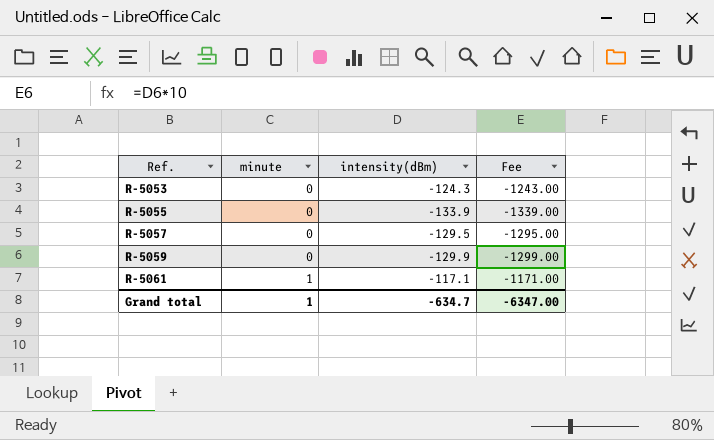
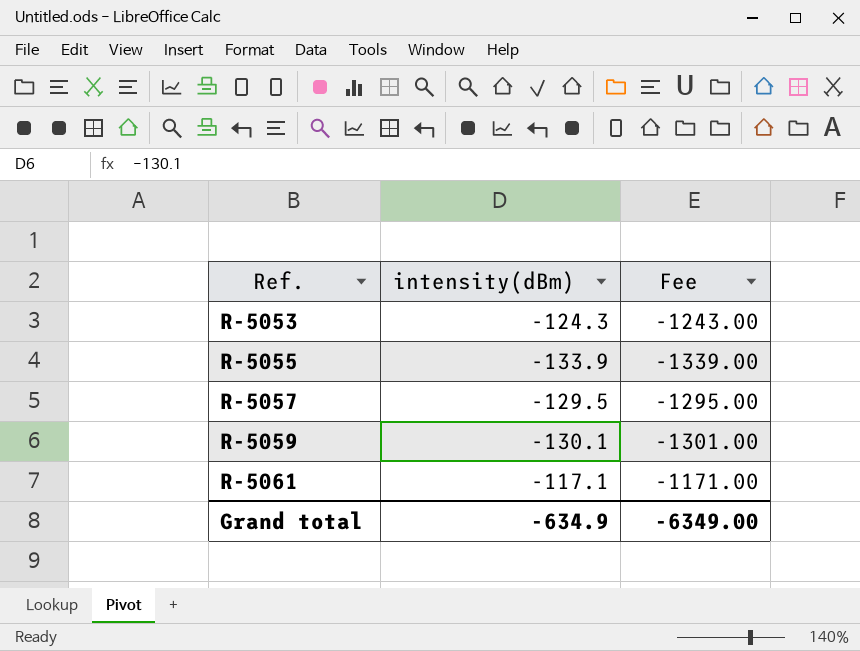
column minute | position: 2 -> none
R-5059 | intensity(dBm): -129.9 -> -130.1
R-5059 | Fee: -1299.00 -> -1301.00
Grand total | intensity(dBm): -634.7 -> -634.9
Grand total | Fee: -6347.00 -> -6349.00

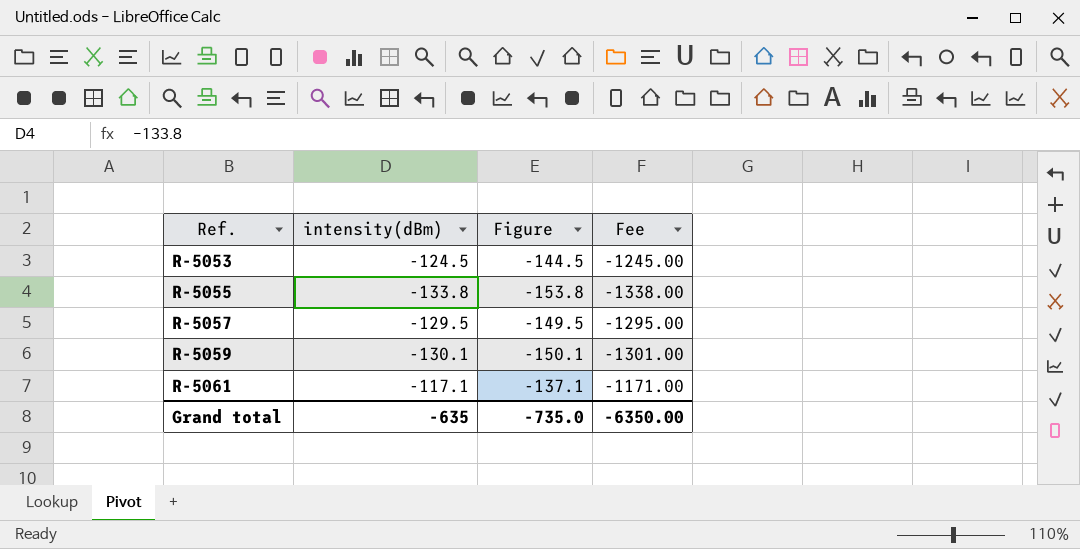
column Figure | formula: none -> [intensity(dBm)] - 20
R-5053 | intensity(dBm): -124.3 -> -124.5
R-5053 | Fee: -1243.00 -> -1245.00
R-5055 | intensity(dBm): -133.9 -> -133.8
R-5055 | Fee: -1339.00 -> -1338.00
Grand total | intensity(dBm): -634.9 -> -635
Grand total | Fee: -6349.00 -> -6350.00

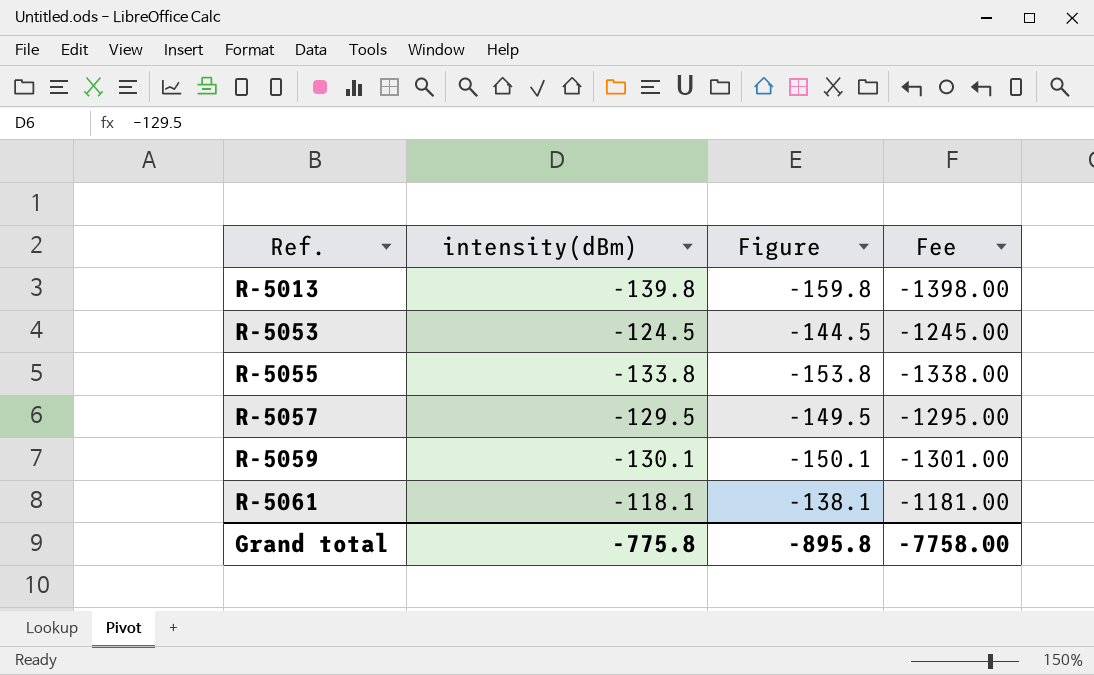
row R-5013: none -> -139.8 | -159.8 | -1398.00
R-5061 | intensity(dBm): -117.1 -> -118.1
R-5061 | Figure: -137.1 -> -138.1
R-5061 | Fee: -1171.00 -> -1181.00
Grand total | intensity(dBm): -635 -> -775.8
Grand total | Figure: -735.0 -> -895.8
Grand total | Fee: -6350.00 -> -7758.00

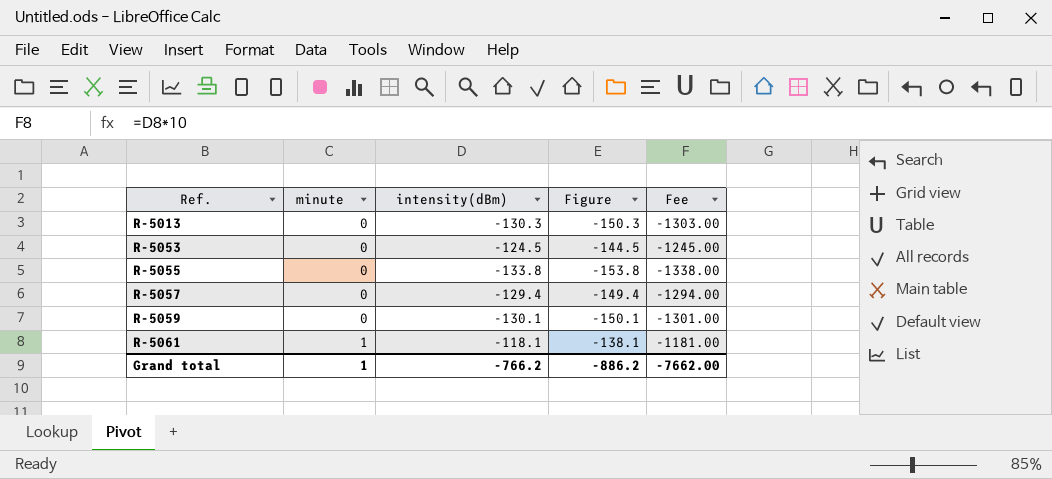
column minute | position: none -> 2
R-5013 | intensity(dBm): -139.8 -> -130.3
R-5013 | Figure: -159.8 -> -150.3
R-5013 | Fee: -1398.00 -> -1303.00
R-5057 | intensity(dBm): -129.5 -> -129.4
R-5057 | Figure: -149.5 -> -149.4
R-5057 | Fee: -1295.00 -> -1294.00
Grand total | intensity(dBm): -775.8 -> -766.2
Grand total | Figure: -895.8 -> -886.2
Grand total | Fee: -7758.00 -> -7662.00

